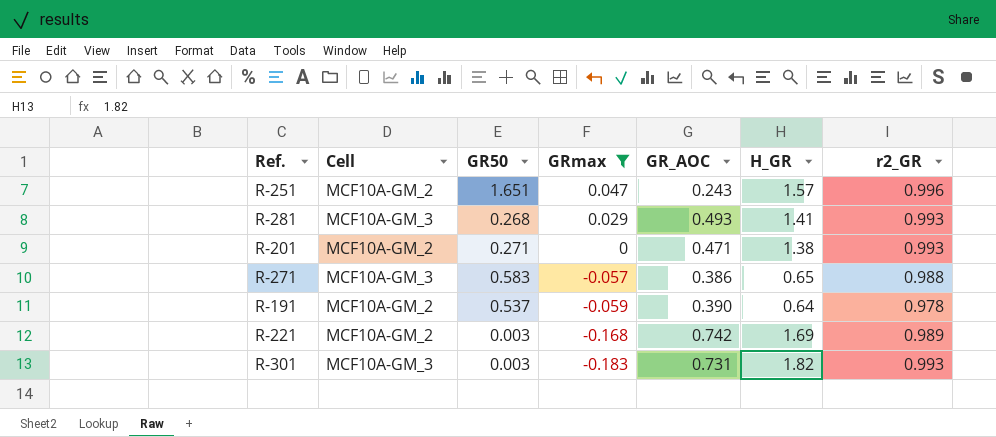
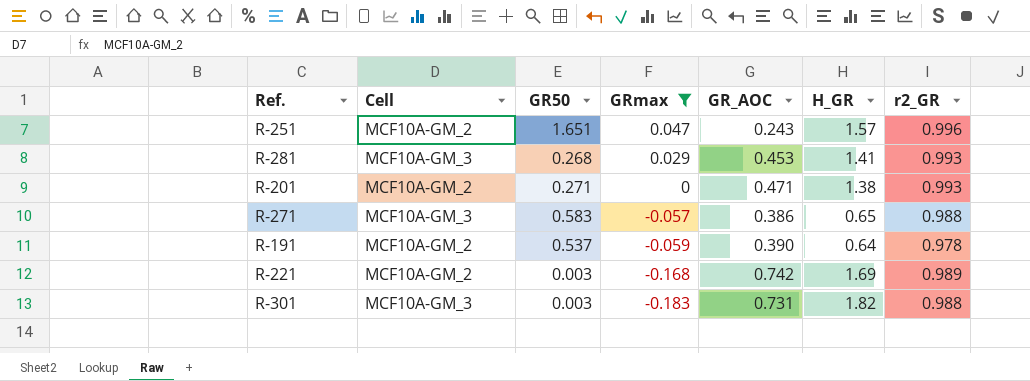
R-281 | GR_AOC: 0.493 -> 0.453
R-301 | r2_GR: 0.993 -> 0.988

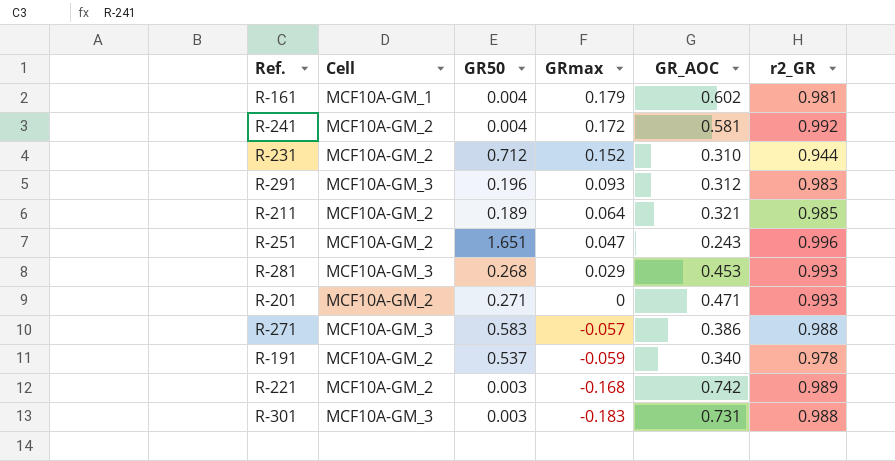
filter: GRmax <= 0.047 -> none
column H_GR | position: 6 -> none
R-191 | GR_AOC: 0.390 -> 0.340

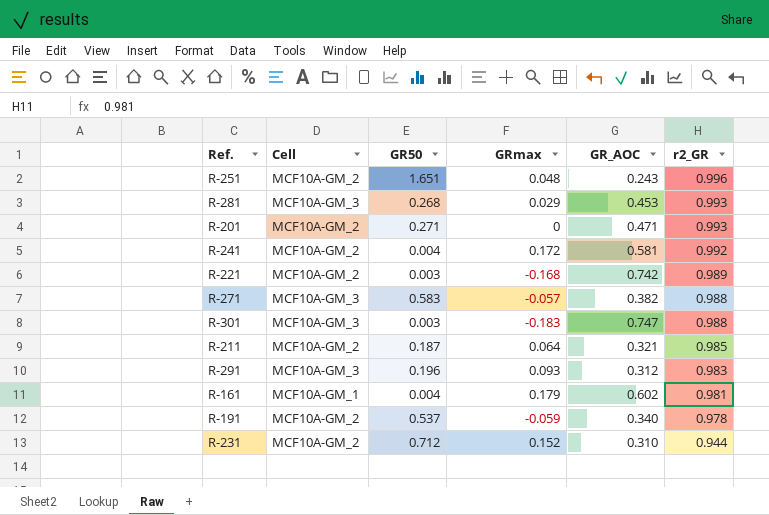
row order: GRmax descending -> r2_GR descending
R-251 | GRmax: 0.047 -> 0.048
R-271 | GR_AOC: 0.386 -> 0.382
R-301 | GR_AOC: 0.731 -> 0.747
R-211 | GR50: 0.189 -> 0.187

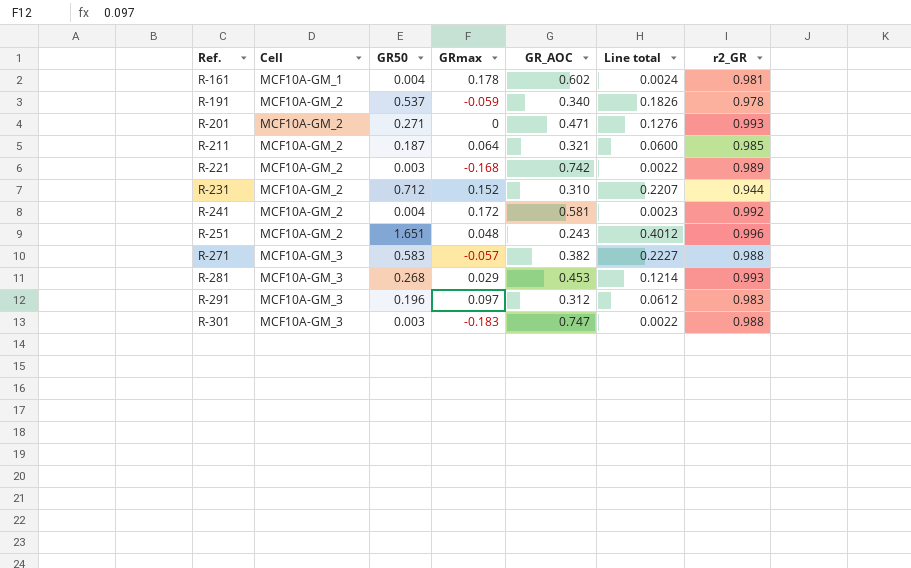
row order: r2_GR descending -> Ref. ascending
column Line total | formula: none -> [GR50] * [GR_AOC]
R-161 | GRmax: 0.179 -> 0.178
R-291 | GRmax: 0.093 -> 0.097

